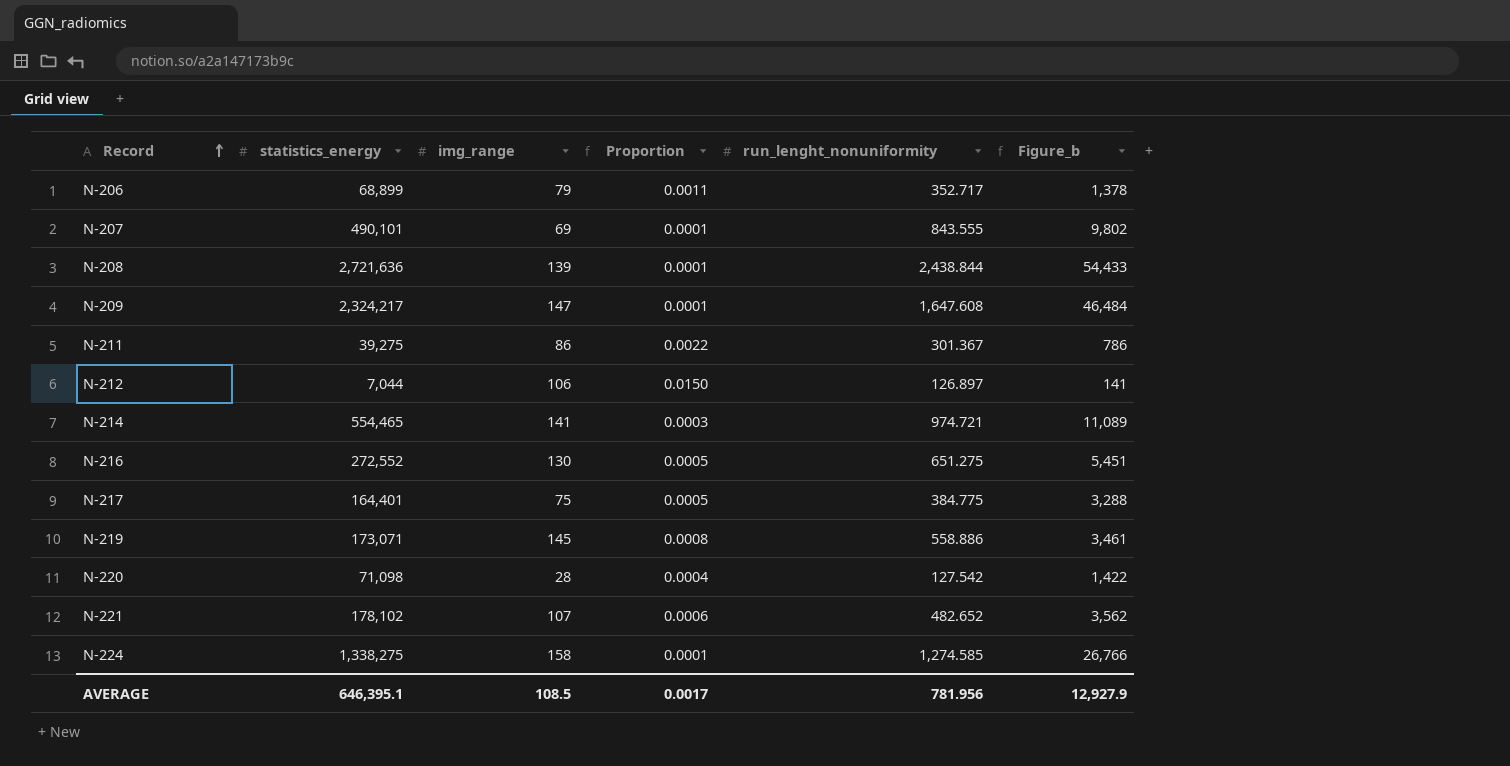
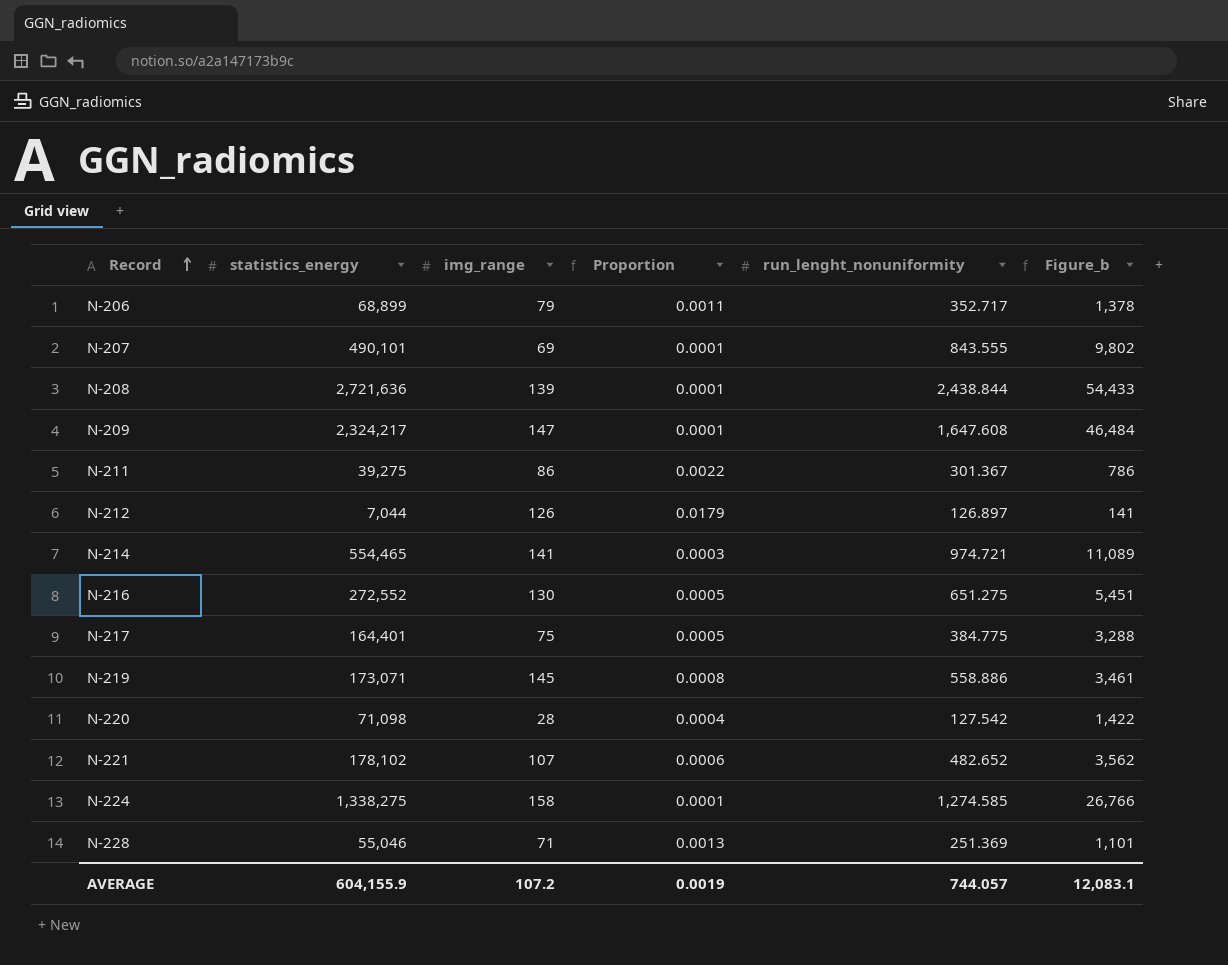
N-212 | img_range: 106 -> 126
N-212 | Proportion: 0.0150 -> 0.0179
row N-228: none -> 55,046 | 71 | 0.0013 | 251.369 | 1,101
AVERAGE | statistics_energy: 646,395.1 -> 604,155.9
AVERAGE | img_range: 108.5 -> 107.2
AVERAGE | Proportion: 0.0017 -> 0.0019
AVERAGE | run_lenght_nonuniformity: 781.956 -> 744.057
AVERAGE | Figure_b: 12,927.9 -> 12,083.1

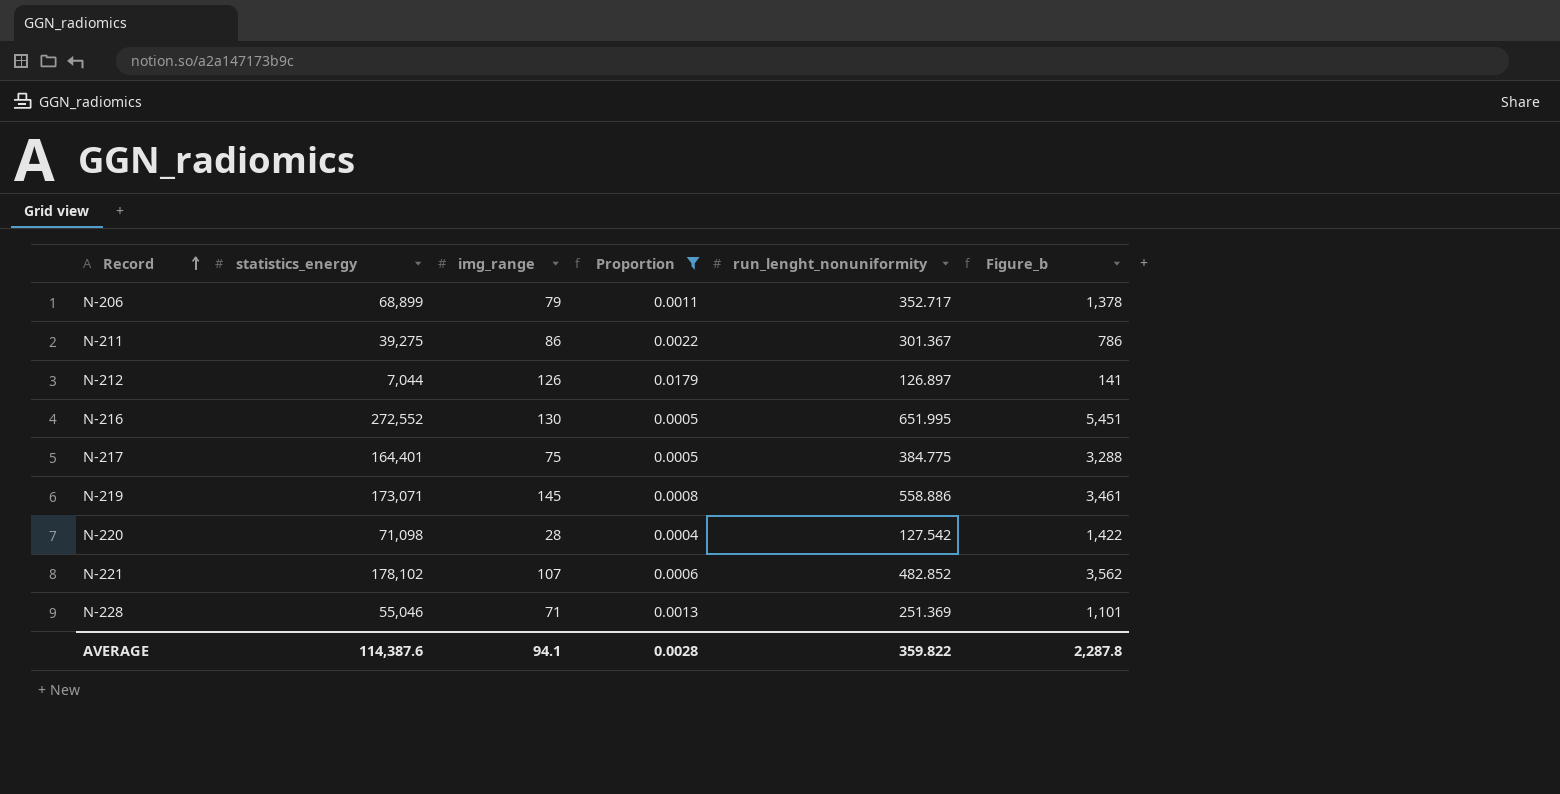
filter: none -> Proportion >= 0.0004
N-216 | run_lenght_nonuniformity: 651.275 -> 651.995
N-221 | run_lenght_nonuniformity: 482.652 -> 482.852
AVERAGE | statistics_energy: 604,155.9 -> 114,387.6
AVERAGE | img_range: 107.2 -> 94.1
AVERAGE | Proportion: 0.0019 -> 0.0028
AVERAGE | run_lenght_nonuniformity: 744.057 -> 359.822
AVERAGE | Figure_b: 12,083.1 -> 2,287.8

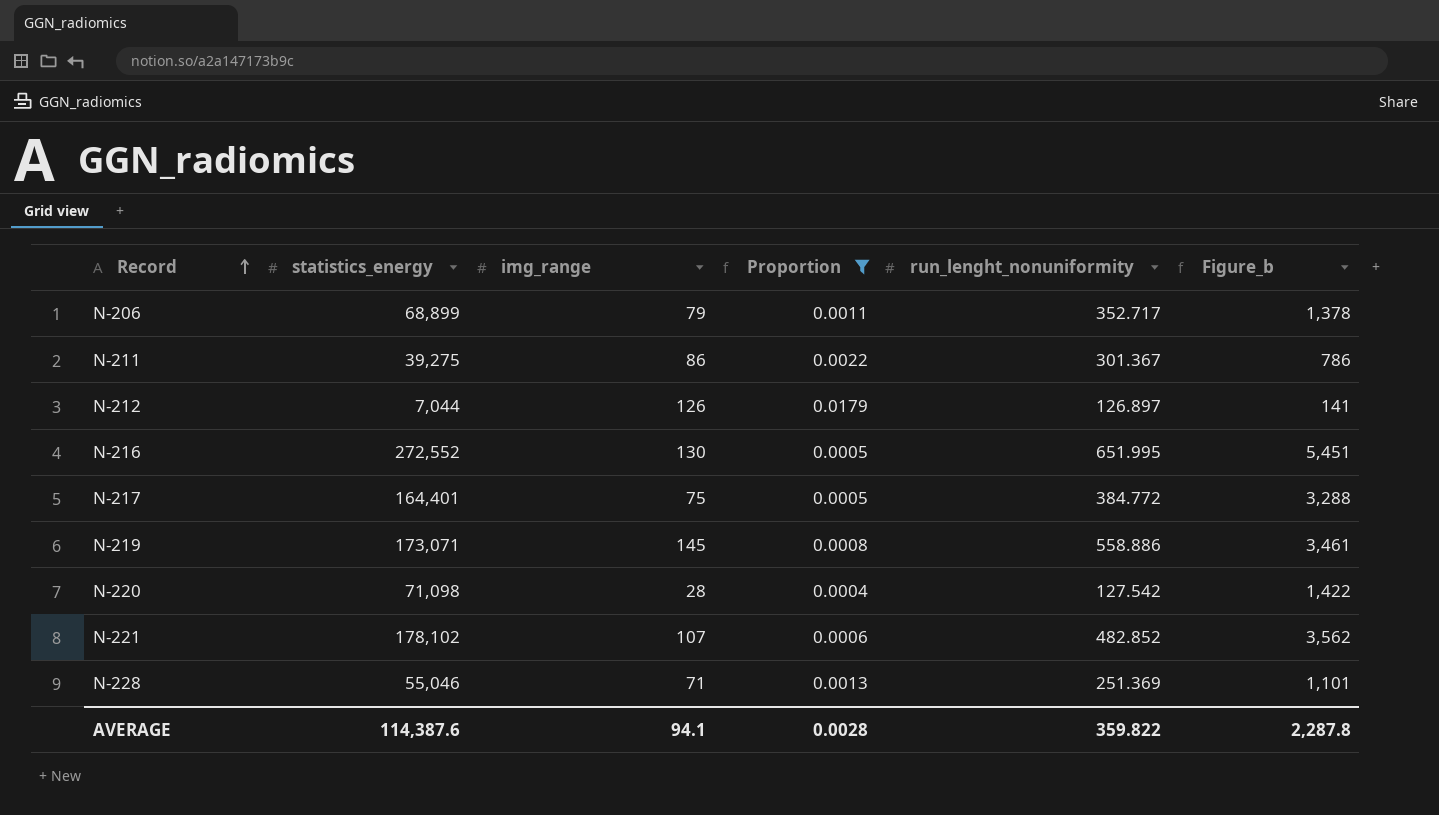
N-217 | run_lenght_nonuniformity: 384.775 -> 384.772

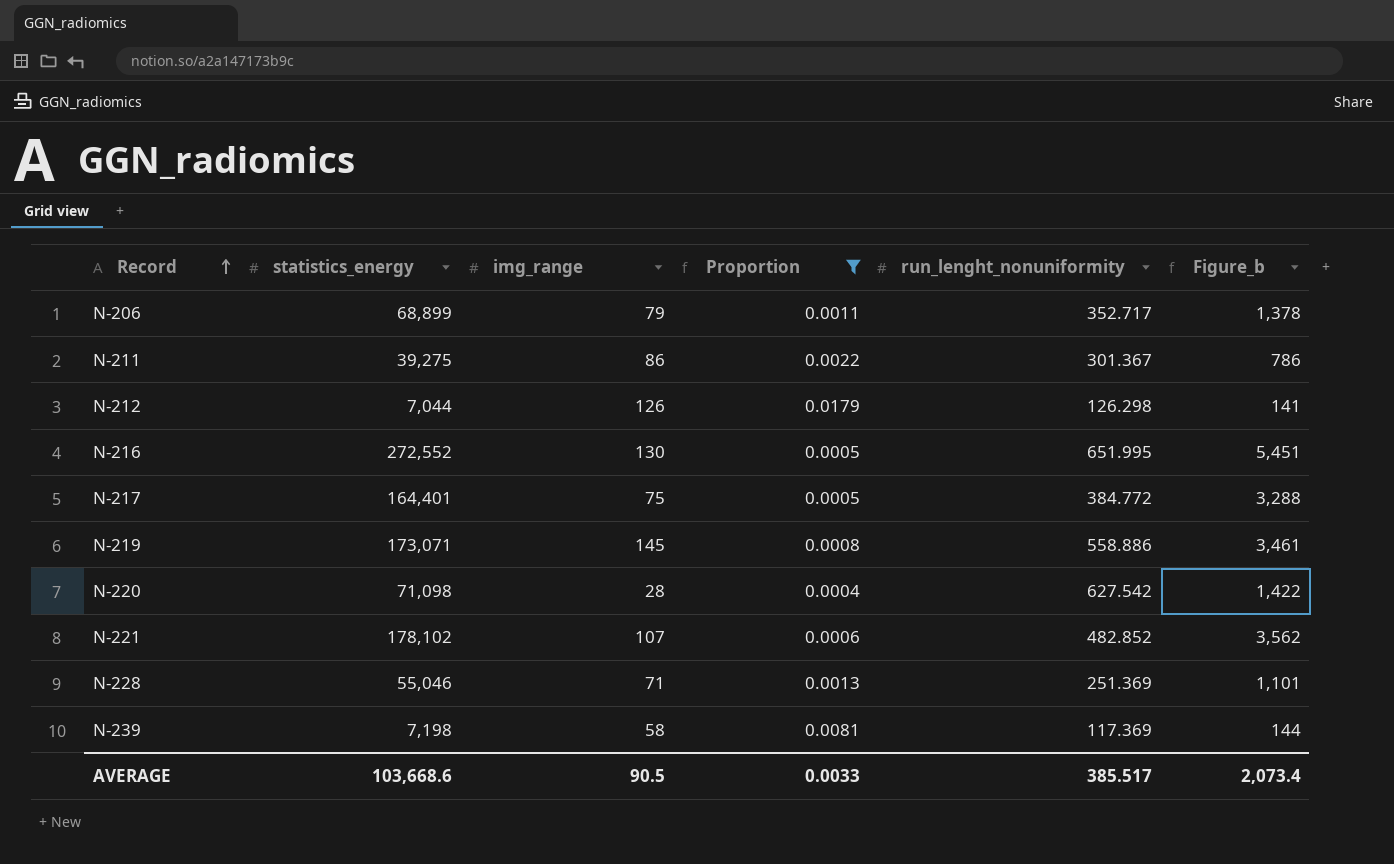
N-212 | run_lenght_nonuniformity: 126.897 -> 126.298
N-220 | run_lenght_nonuniformity: 127.542 -> 627.542
row N-239: none -> 7,198 | 58 | 0.0081 | 117.369 | 144
AVERAGE | statistics_energy: 114,387.6 -> 103,668.6
AVERAGE | img_range: 94.1 -> 90.5
AVERAGE | Proportion: 0.0028 -> 0.0033
AVERAGE | run_lenght_nonuniformity: 359.822 -> 385.517
AVERAGE | Figure_b: 2,287.8 -> 2,073.4

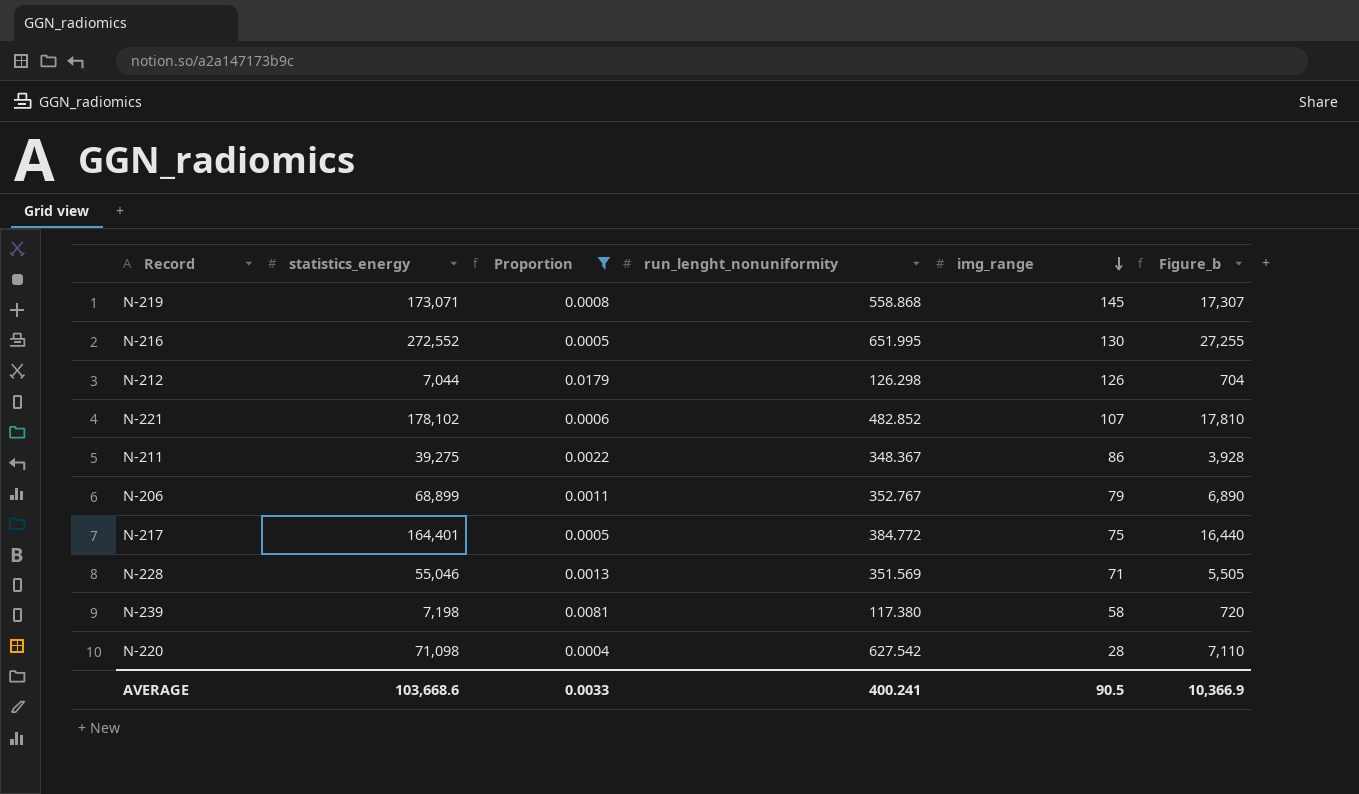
row order: Record ascending -> img_range descending
column img_range | position: 3 -> 5
column Figure_b | formula: [statistics_energy] * 0.02 -> [statistics_energy] * 0.1
N-219 | run_lenght_nonuniformity: 558.886 -> 558.868
N-211 | run_lenght_nonuniformity: 301.367 -> 348.367
N-206 | run_lenght_nonuniformity: 352.717 -> 352.767
N-228 | run_lenght_nonuniformity: 251.369 -> 351.569
N-239 | run_lenght_nonuniformity: 117.369 -> 117.380
AVERAGE | run_lenght_nonuniformity: 385.517 -> 400.241
AVERAGE | Figure_b: 2,073.4 -> 10,366.9

